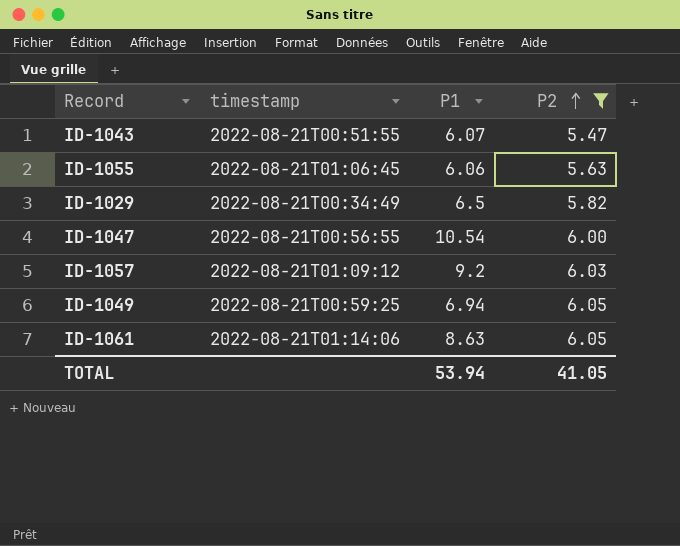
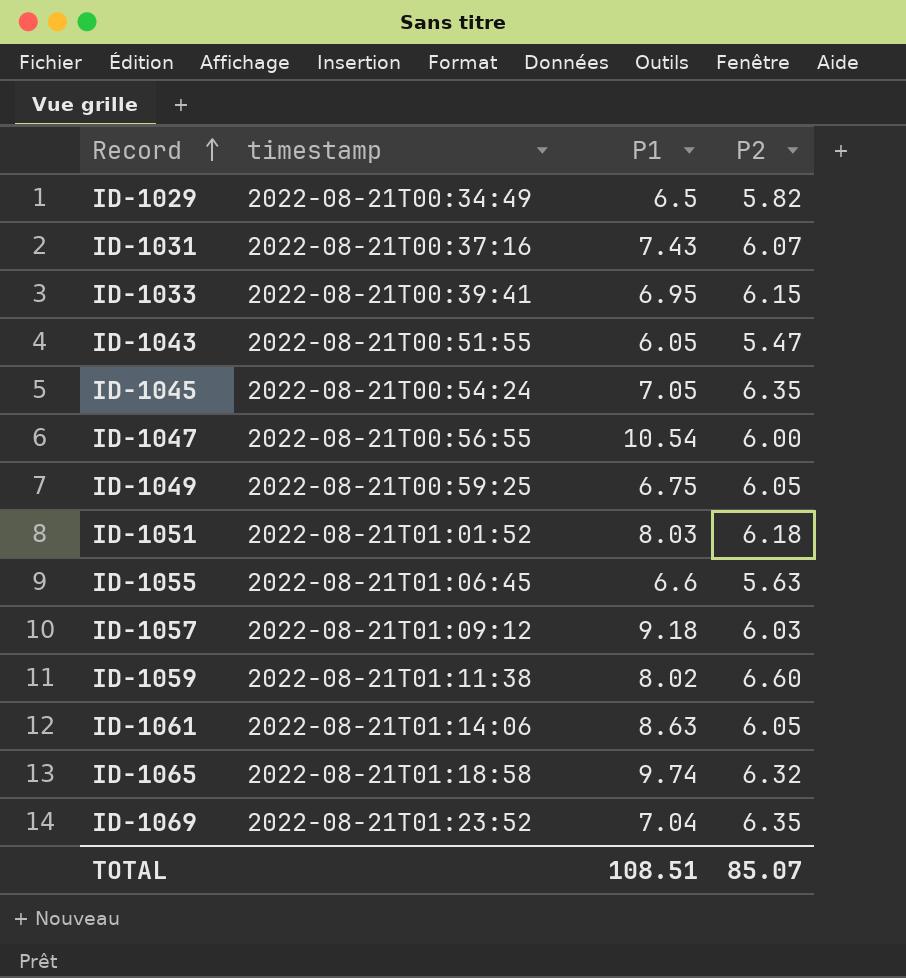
filter: P2 <= 6.05 -> none
row order: P2 ascending -> Record ascending
ID-1043 | P1: 6.07 -> 6.05
ID-1049 | P1: 6.94 -> 6.75
ID-1055 | P1: 6.06 -> 6.6
ID-1057 | P1: 9.2 -> 9.18
TOTAL | P1: 53.94 -> 108.51
TOTAL | P2: 41.05 -> 85.07

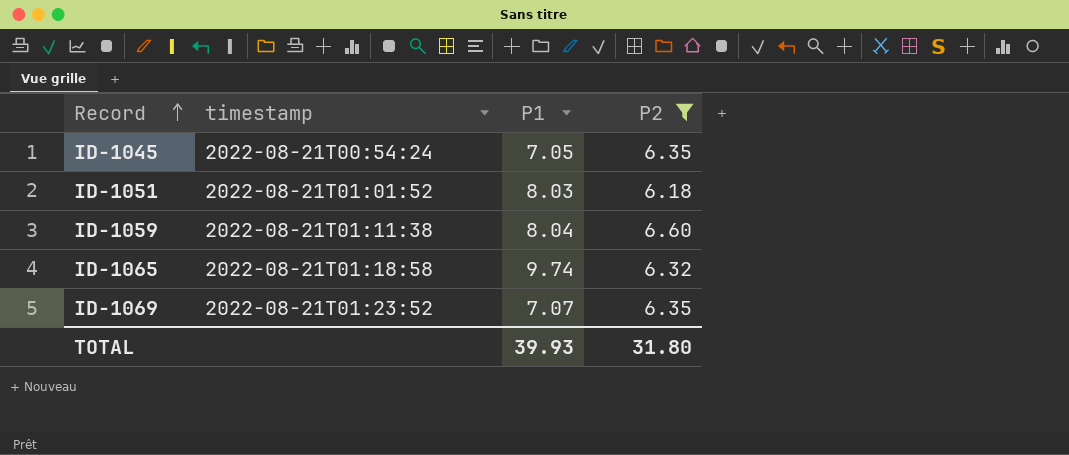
filter: none -> P2 >= 6.18
ID-1059 | P1: 8.02 -> 8.04
ID-1069 | P1: 7.04 -> 7.07
TOTAL | P1: 108.51 -> 39.93
TOTAL | P2: 85.07 -> 31.80

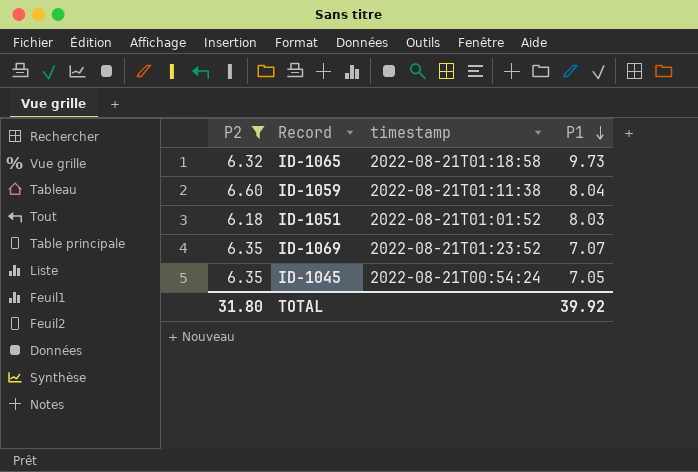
row order: Record ascending -> P1 descending
column P2 | position: 4 -> 1
ID-1065 | P1: 9.74 -> 9.73
TOTAL | P1: 39.93 -> 39.92

